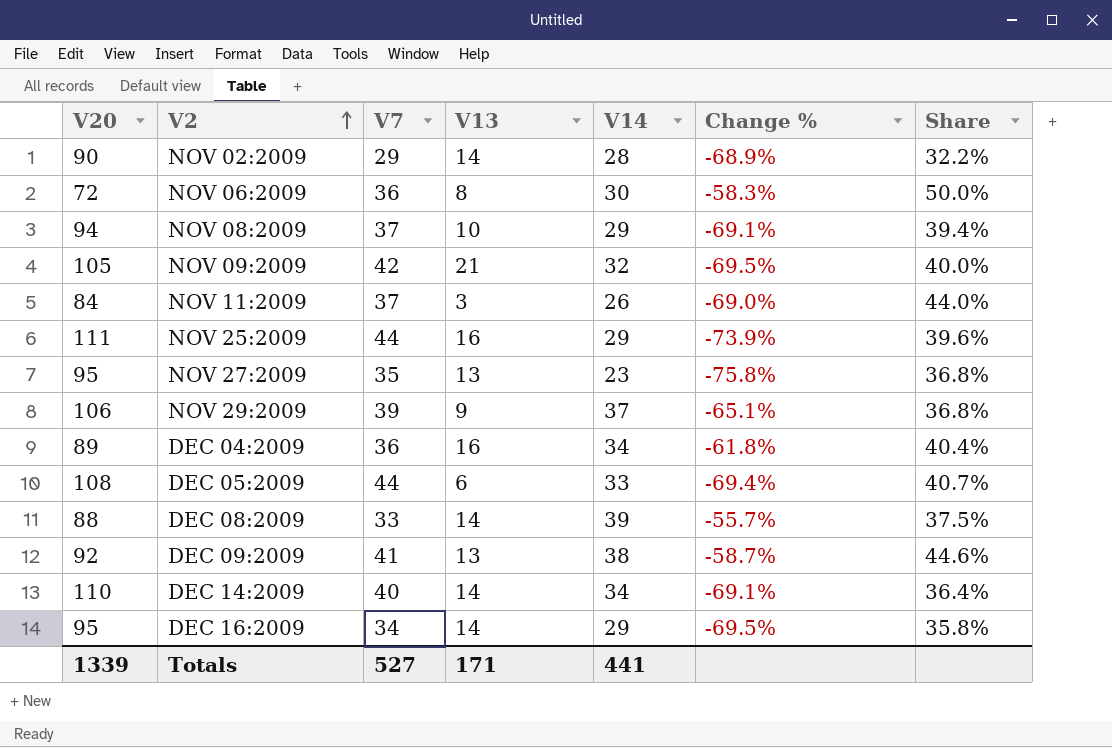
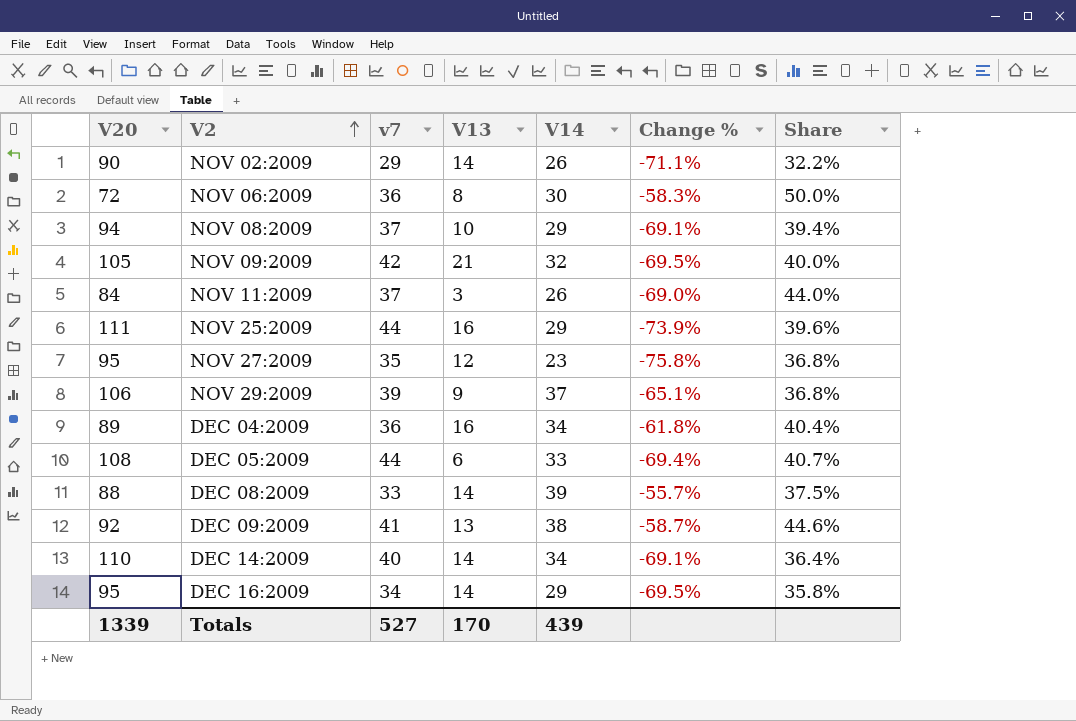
column name: V7 -> v7
NOV 02:2009 | V14: 28 -> 26
NOV 02:2009 | Change %: -68.9% -> -71.1%
NOV 27:2009 | V13: 13 -> 12
Totals | V13: 171 -> 170
Totals | V14: 441 -> 439

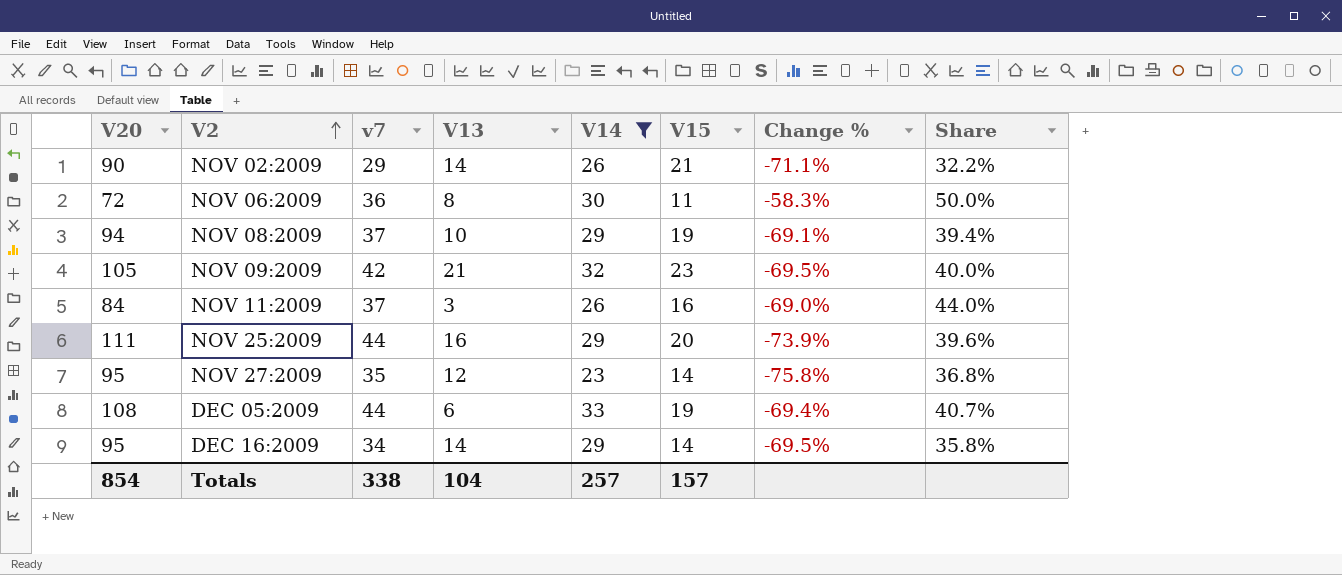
filter: none -> V14 <= 33
column V15 | position: none -> 6
Totals | V20: 1339 -> 854
Totals | v7: 527 -> 338
Totals | V13: 170 -> 104
Totals | V14: 439 -> 257

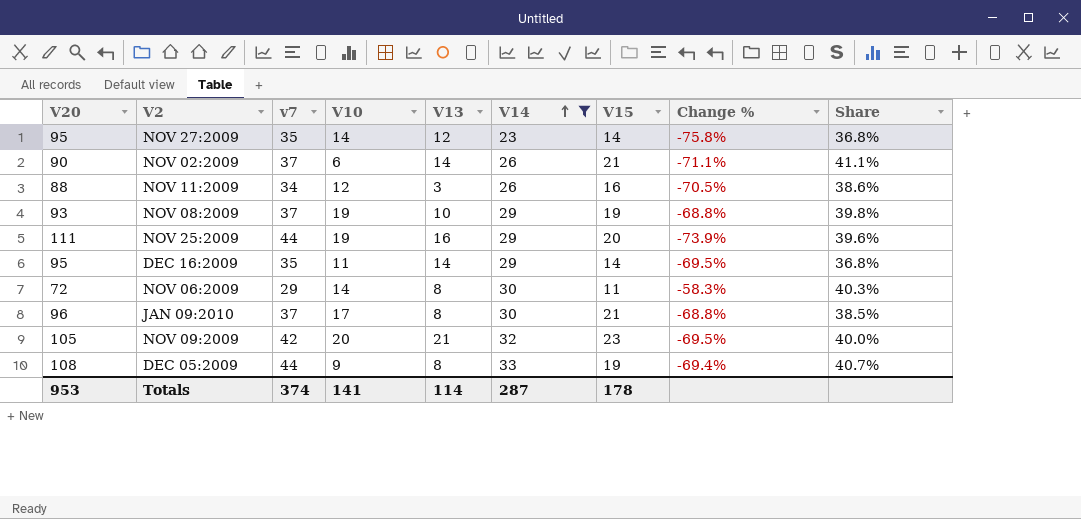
row order: V2 ascending -> V14 ascending
column V10 | position: none -> 4
NOV 02:2009 | v7: 29 -> 37
NOV 02:2009 | Share: 32.2% -> 41.1%
NOV 11:2009 | V20: 84 -> 88
NOV 11:2009 | v7: 37 -> 34
NOV 11:2009 | Change %: -69.0% -> -70.5%
NOV 11:2009 | Share: 44.0% -> 38.6%
NOV 08:2009 | V20: 94 -> 93
NOV 08:2009 | Change %: -69.1% -> -68.8%
NOV 08:2009 | Share: 39.4% -> 39.8%
DEC 16:2009 | v7: 34 -> 35
DEC 16:2009 | Share: 35.8% -> 36.8%
NOV 06:2009 | v7: 36 -> 29
NOV 06:2009 | Share: 50.0% -> 40.3%
row JAN 09:2010: none -> 96 | 37 | 17 | 8 | 30 | 21 | -68.8% | 38.5%
DEC 05:2009 | V13: 6 -> 8
Totals | V20: 854 -> 953
Totals | v7: 338 -> 374
Totals | V13: 104 -> 114
Totals | V14: 257 -> 287
Totals | V15: 157 -> 178

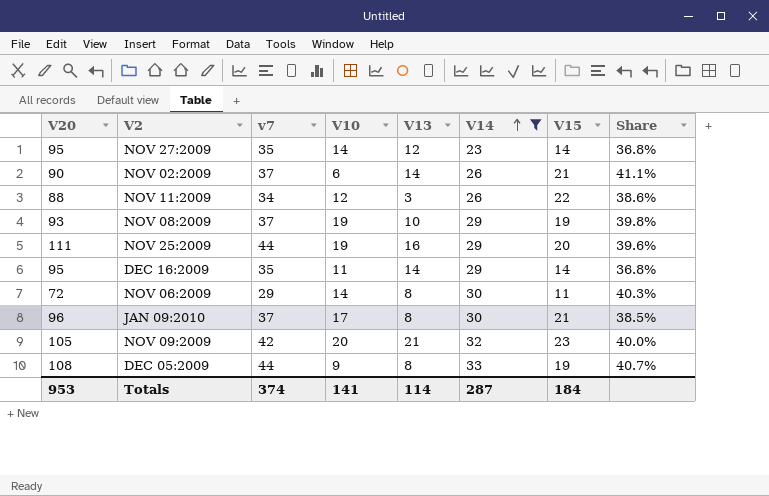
column Change % | formula: ([V14] - [V20]) / [V20] -> none
NOV 11:2009 | V15: 16 -> 22
Totals | V15: 178 -> 184

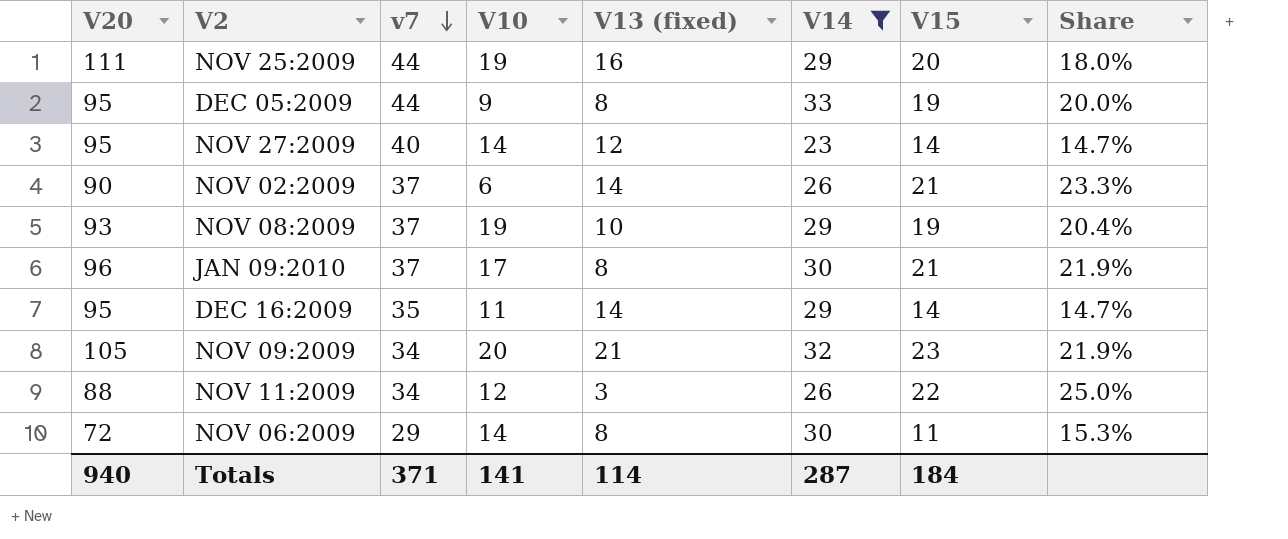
row order: V14 ascending -> v7 descending
column name: V13 -> V13 (fixed)
column Share | formula: [v7] / [V20] -> [V15] / [V20]
DEC 05:2009 | V20: 108 -> 95
NOV 27:2009 | v7: 35 -> 40
NOV 09:2009 | v7: 42 -> 34
Totals | V20: 953 -> 940
Totals | v7: 374 -> 371

